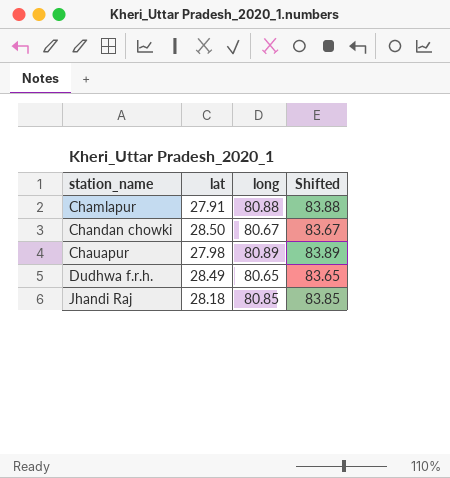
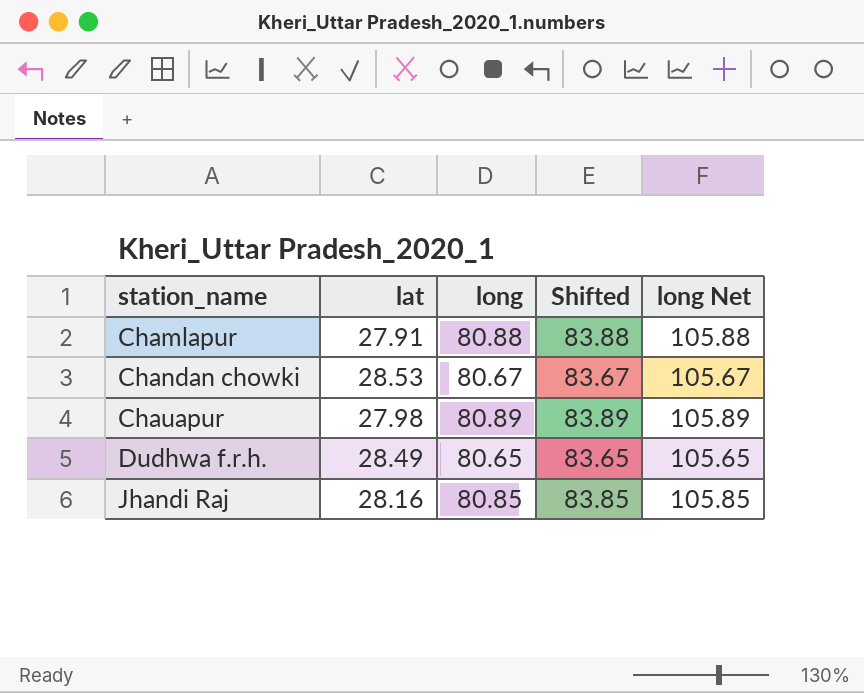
column long Net | formula: none -> [long] + 25
Chandan chowki | lat: 28.50 -> 28.53
Jhandi Raj | lat: 28.18 -> 28.16

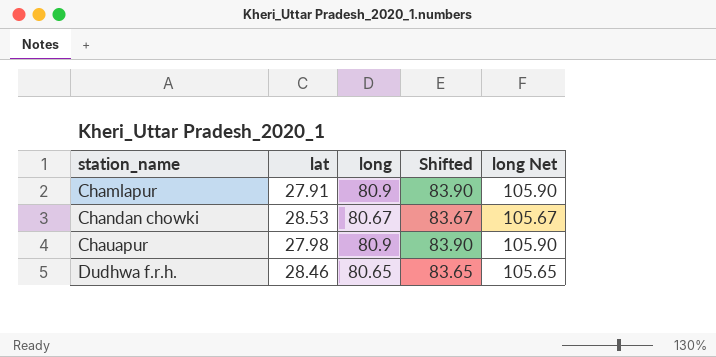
row Jhandi Raj: 28.16 | 80.85 | 83.85 | 105.85 -> none
Chamlapur | long: 80.88 -> 80.9
Chamlapur | Shifted: 83.88 -> 83.90
Chamlapur | long Net: 105.88 -> 105.90
Chauapur | long: 80.89 -> 80.9
Chauapur | Shifted: 83.89 -> 83.90
Chauapur | long Net: 105.89 -> 105.90
Dudhwa f.r.h. | lat: 28.49 -> 28.46

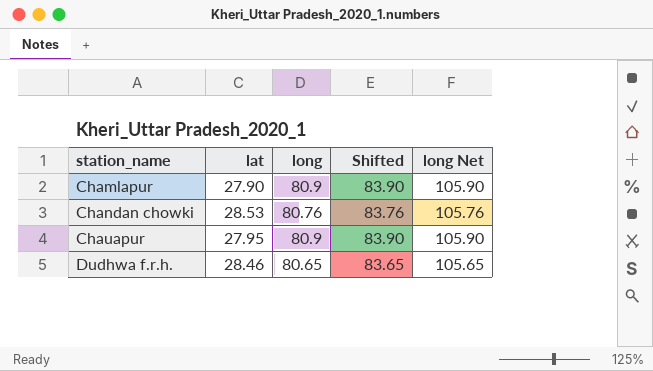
Chamlapur | lat: 27.91 -> 27.90
Chandan chowki | long: 80.67 -> 80.76
Chandan chowki | Shifted: 83.67 -> 83.76
Chandan chowki | long Net: 105.67 -> 105.76
Chauapur | lat: 27.98 -> 27.95

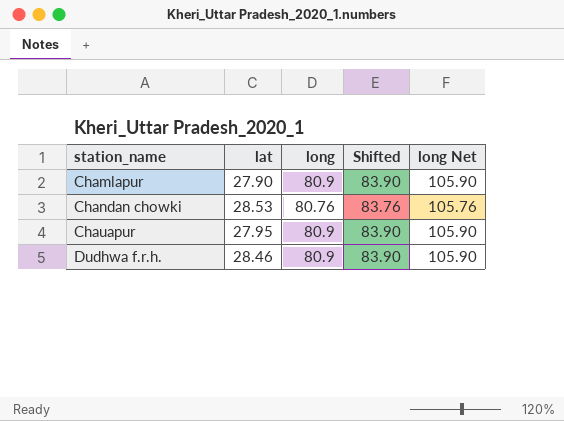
Dudhwa f.r.h. | long: 80.65 -> 80.9
Dudhwa f.r.h. | Shifted: 83.65 -> 83.90
Dudhwa f.r.h. | long Net: 105.65 -> 105.90

